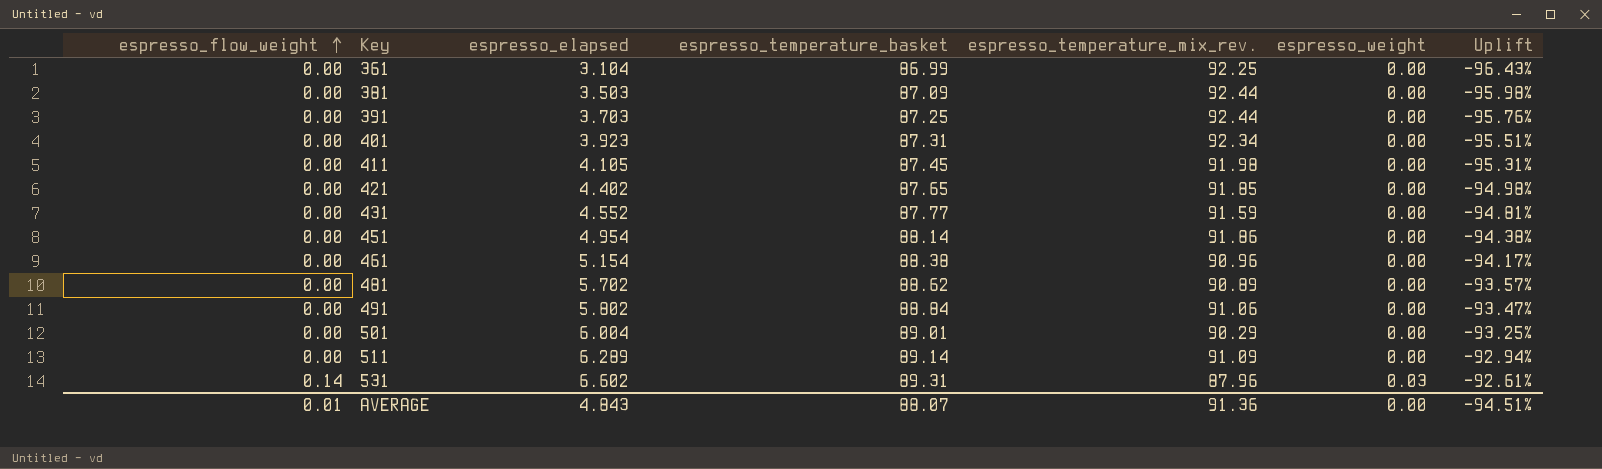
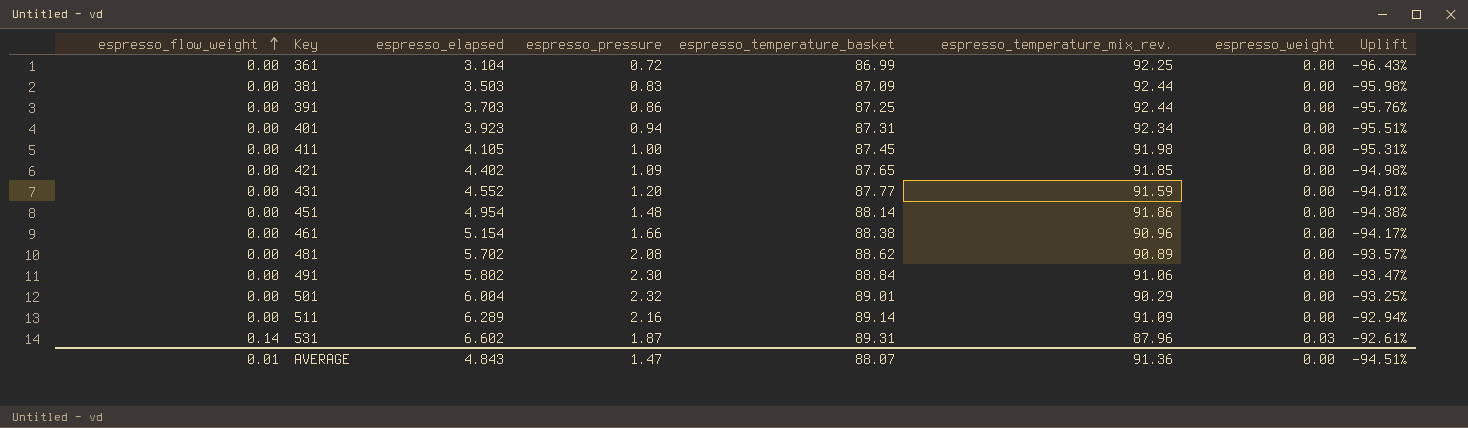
column espresso_pressure | position: none -> 4

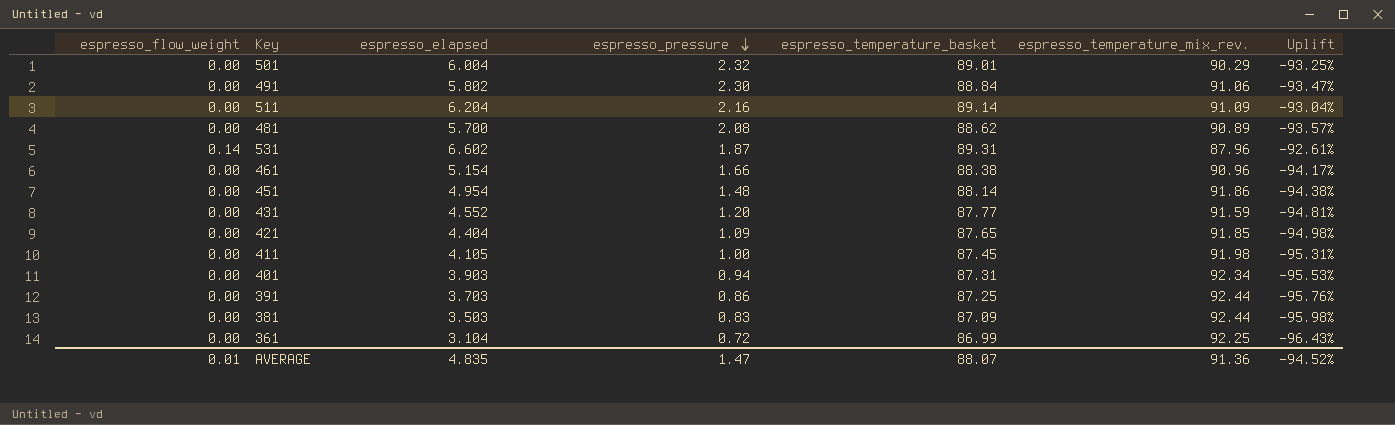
row order: espresso_flow_weight ascending -> espresso_pressure descending
column espresso_weight | position: 7 -> none
511 | espresso_elapsed: 6.289 -> 6.204
511 | Uplift: -92.94% -> -93.04%
481 | espresso_elapsed: 5.702 -> 5.700
421 | espresso_elapsed: 4.402 -> 4.404
401 | espresso_elapsed: 3.923 -> 3.903
401 | Uplift: -95.51% -> -95.53%
AVERAGE | espresso_elapsed: 4.843 -> 4.835
AVERAGE | Uplift: -94.51% -> -94.52%

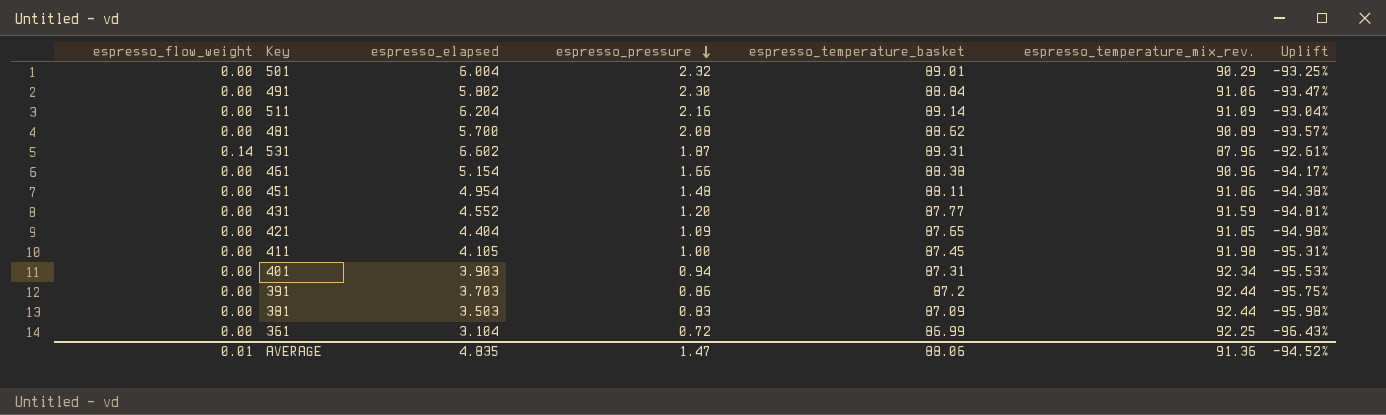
451 | espresso_temperature_basket: 88.14 -> 88.11
391 | espresso_temperature_basket: 87.25 -> 87.2
391 | Uplift: -95.76% -> -95.75%
AVERAGE | espresso_temperature_basket: 88.07 -> 88.06

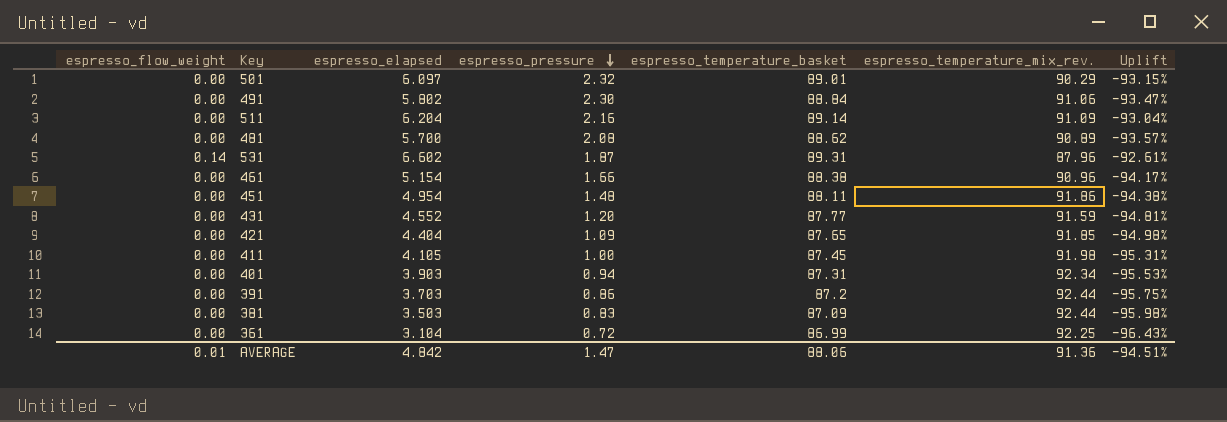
501 | espresso_elapsed: 6.004 -> 6.097
501 | Uplift: -93.25% -> -93.15%
AVERAGE | espresso_elapsed: 4.835 -> 4.842
AVERAGE | Uplift: -94.52% -> -94.51%

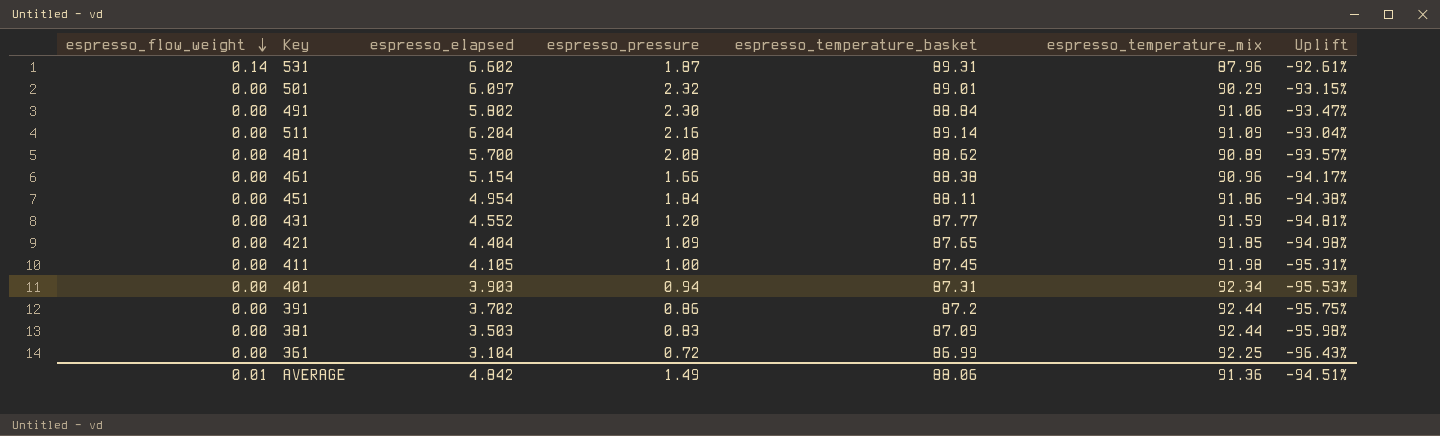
row order: espresso_pressure descending -> espresso_flow_weight descending
column name: espresso_temperature_mix_rev. -> espresso_temperature_mix
451 | espresso_pressure: 1.48 -> 1.84
391 | espresso_elapsed: 3.703 -> 3.702
AVERAGE | espresso_pressure: 1.47 -> 1.49

